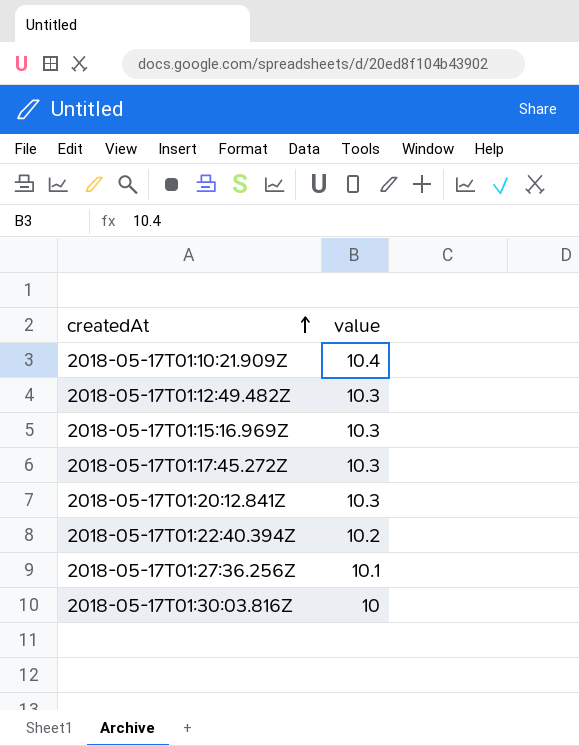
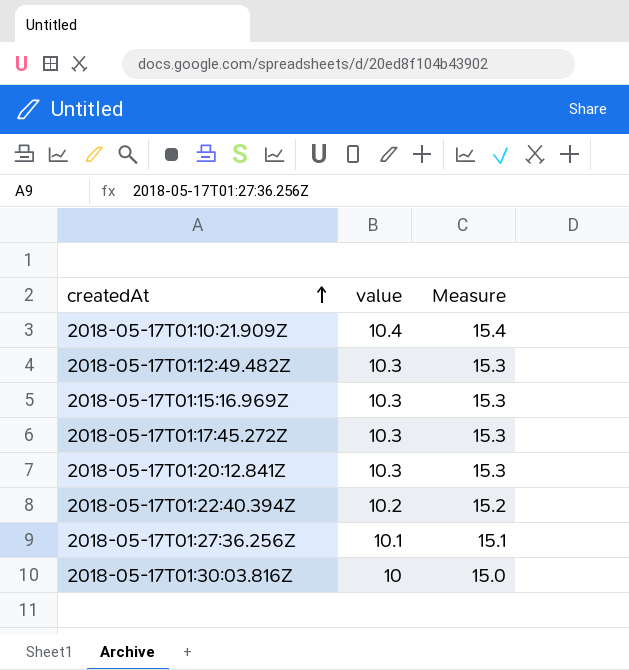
column Measure | formula: none -> [value] + 5

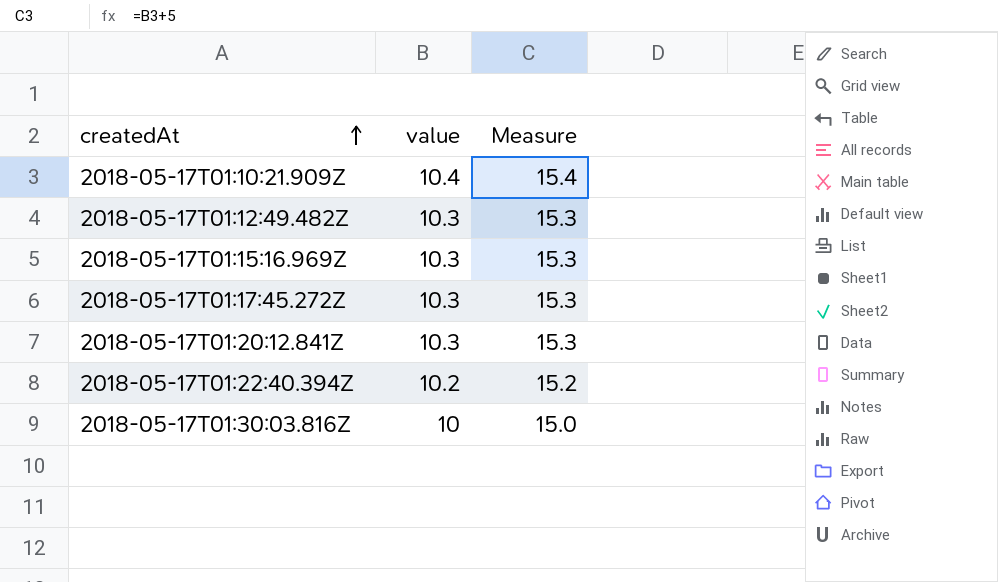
row 2018-05-17T01:27:36.256Z: 10.1 | 15.1 -> none

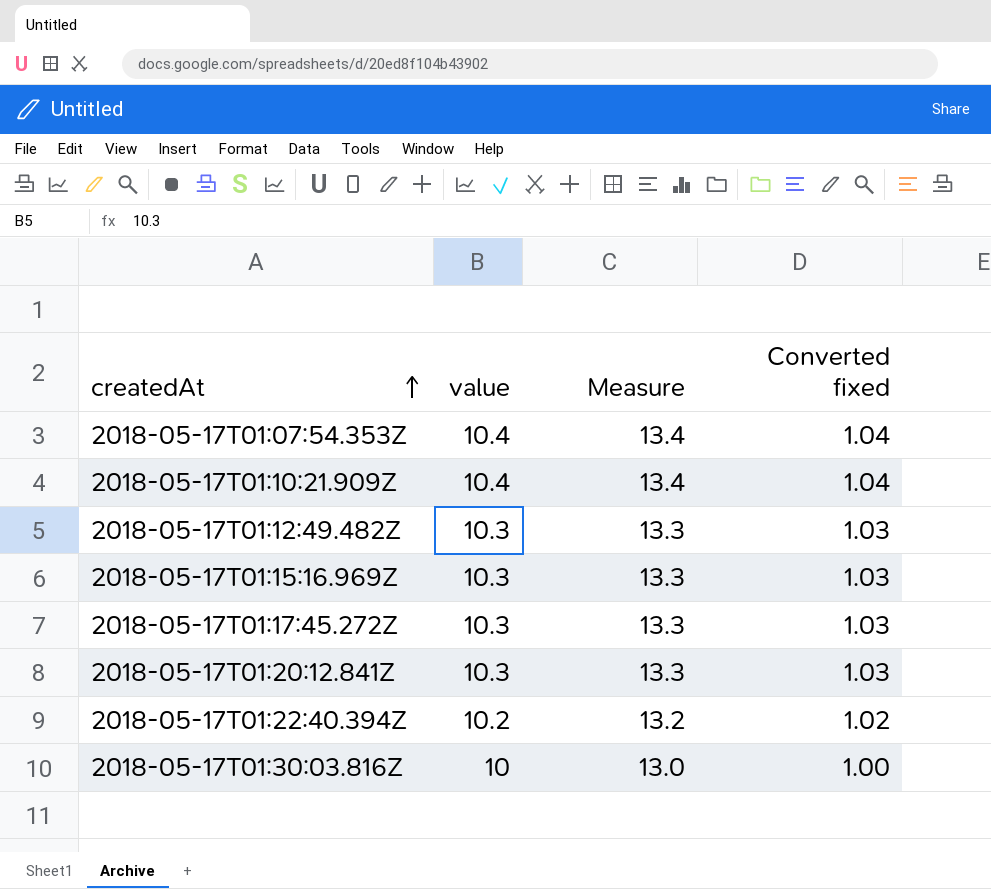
column Measure | formula: [value] + 5 -> [value] + 3
column Converted fixed | formula: none -> [value] * 0.1
row 2018-05-17T01:07:54.353Z: none -> 10.4 | 13.4 | 1.04

